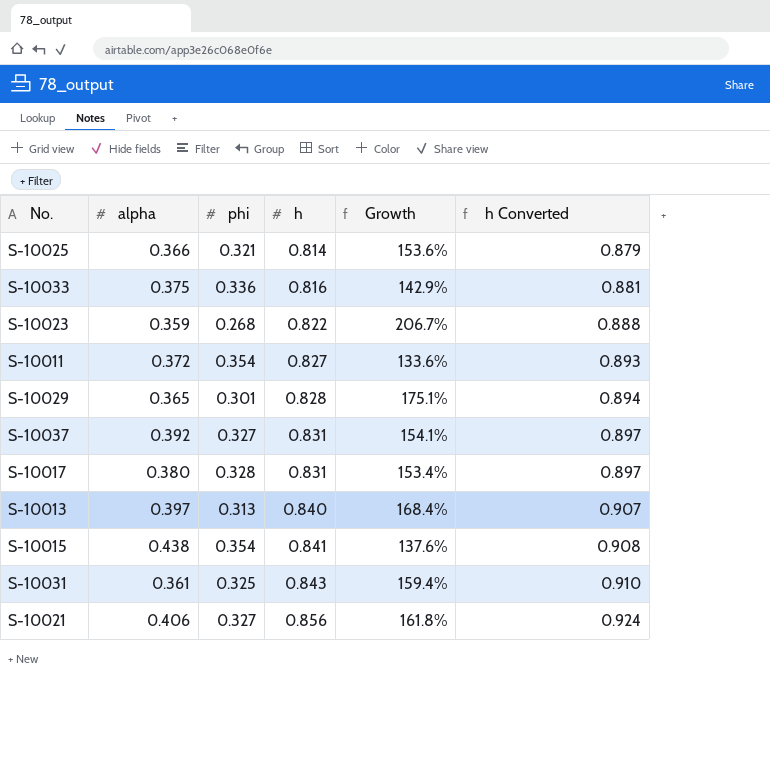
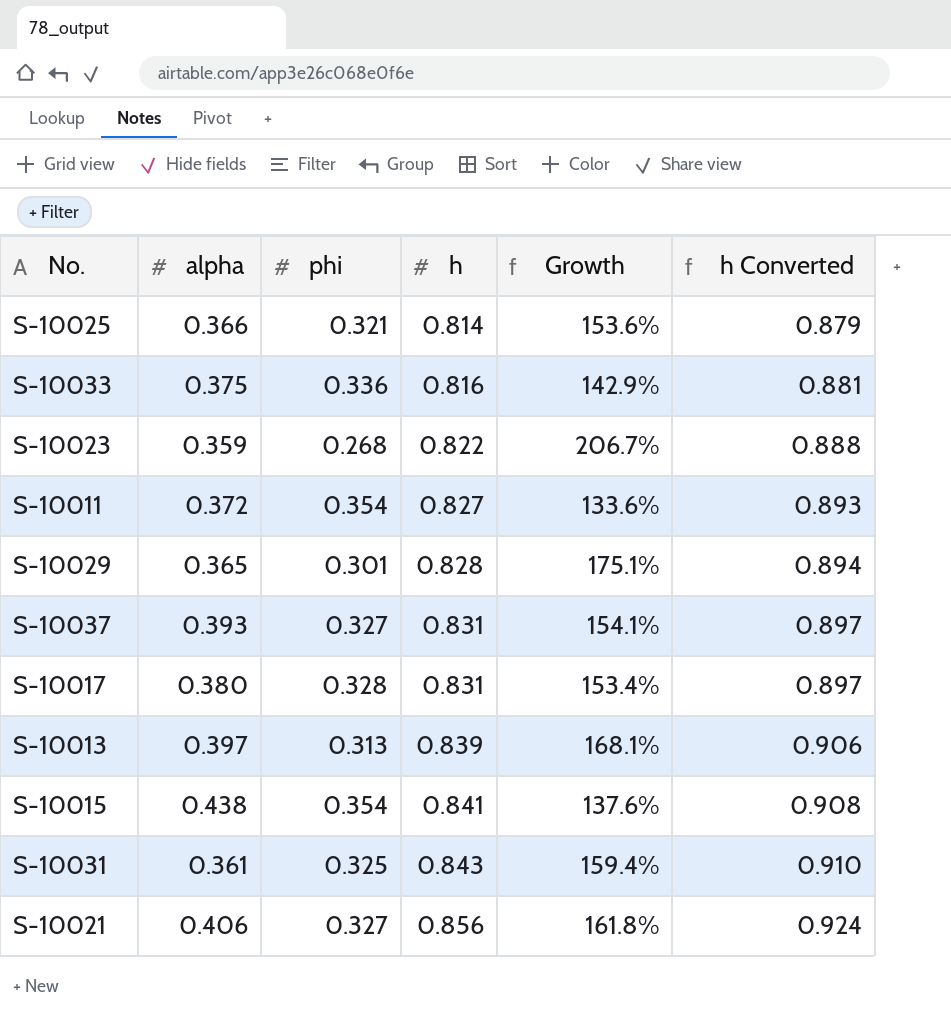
S-10037 | alpha: 0.392 -> 0.393
S-10013 | h: 0.840 -> 0.839
S-10013 | Growth: 168.4% -> 168.1%
S-10013 | h Converted: 0.907 -> 0.906

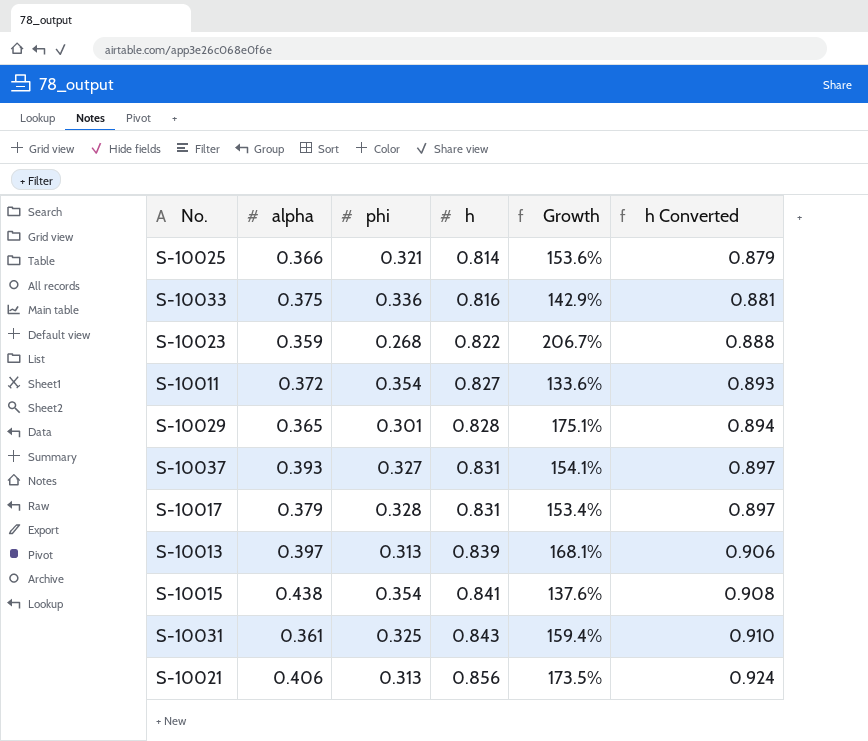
S-10017 | alpha: 0.380 -> 0.379
S-10021 | phi: 0.327 -> 0.313
S-10021 | Growth: 161.8% -> 173.5%

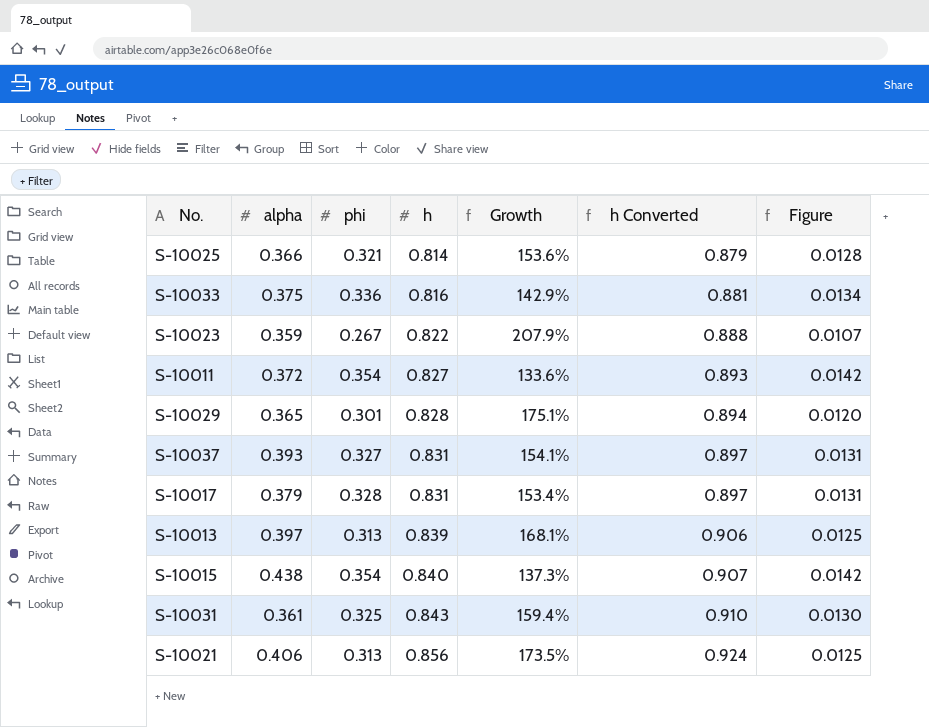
column Figure | formula: none -> [phi] * 0.04
S-10023 | phi: 0.268 -> 0.267
S-10023 | Growth: 206.7% -> 207.9%
S-10015 | h: 0.841 -> 0.840
S-10015 | Growth: 137.6% -> 137.3%
S-10015 | h Converted: 0.908 -> 0.907

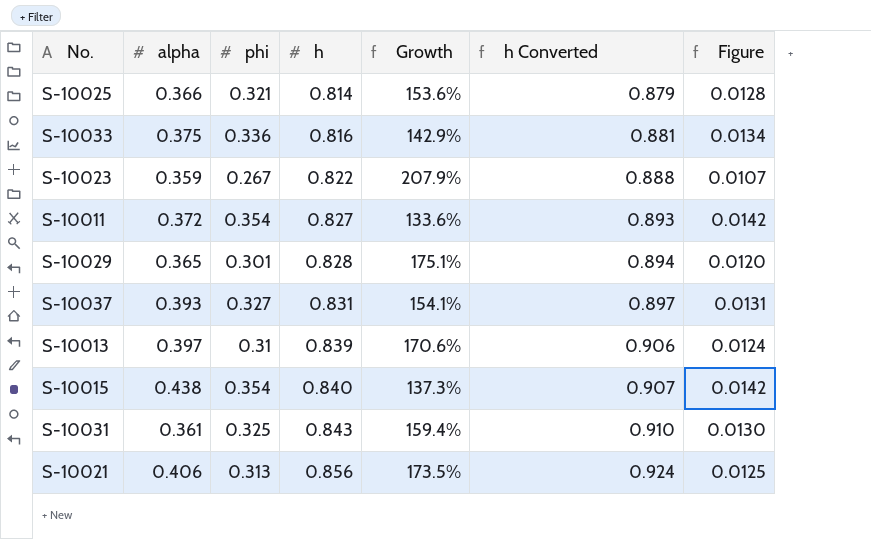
row S-10017: 0.379 | 0.328 | 0.831 | 153.4% | 0.897 | 0.0131 -> none
S-10013 | phi: 0.313 -> 0.31
S-10013 | Growth: 168.1% -> 170.6%
S-10013 | Figure: 0.0125 -> 0.0124

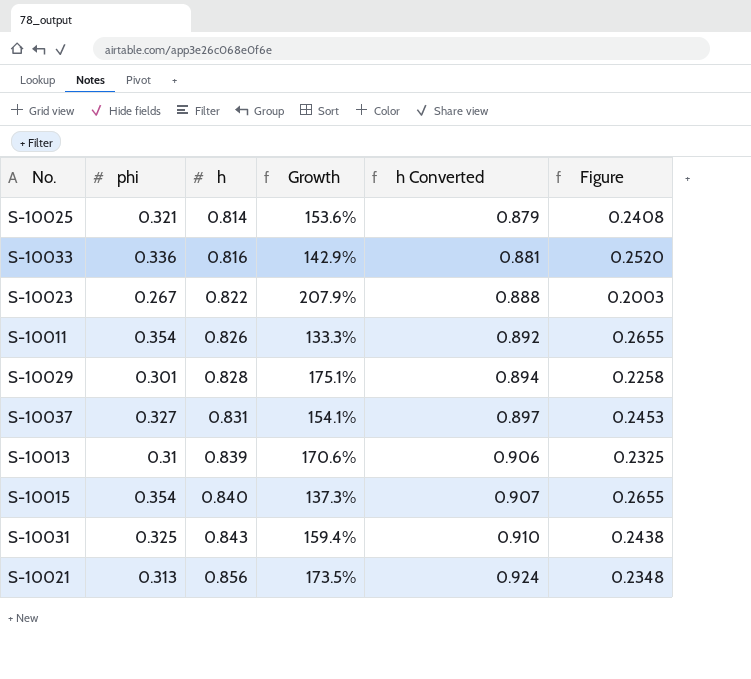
column alpha | position: 2 -> none
column Figure | formula: [phi] * 0.04 -> [phi] * 0.75
S-10011 | h: 0.827 -> 0.826
S-10011 | Growth: 133.6% -> 133.3%
S-10011 | h Converted: 0.893 -> 0.892

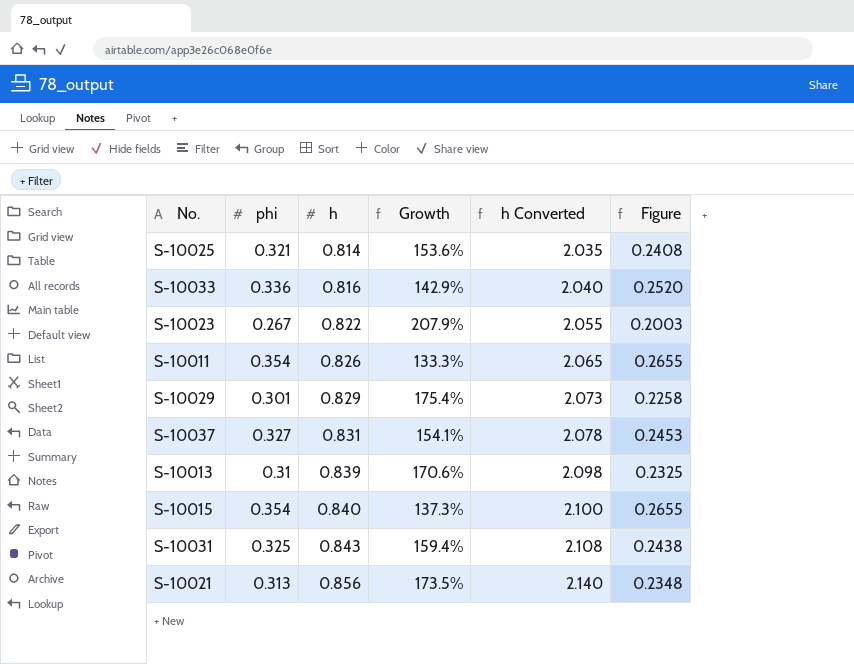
column h Converted | formula: [h] * 1.08 -> [h] * 2.5
S-10029 | h: 0.828 -> 0.829
S-10029 | Growth: 175.1% -> 175.4%

